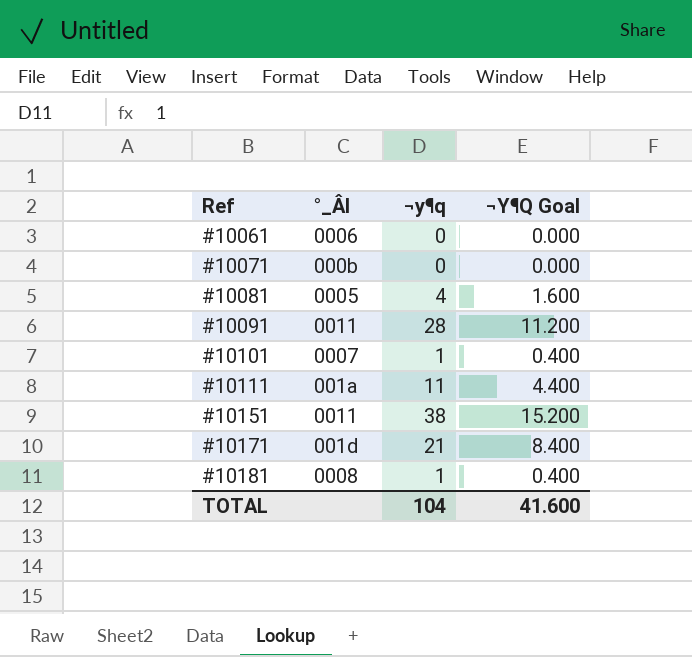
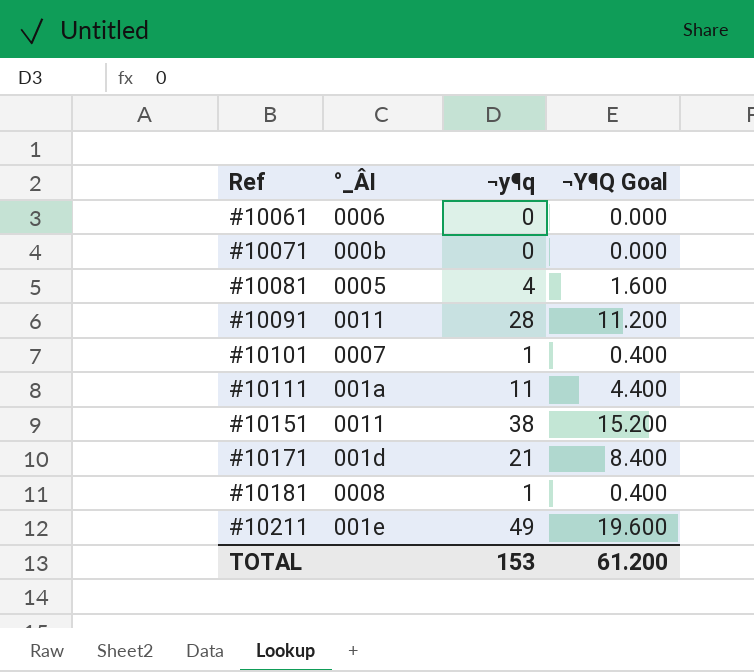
row #10211: none -> 001e | 49 | 19.600
TOTAL | ¬y¶q: 104 -> 153
TOTAL | ¬Y¶Q Goal: 41.600 -> 61.200

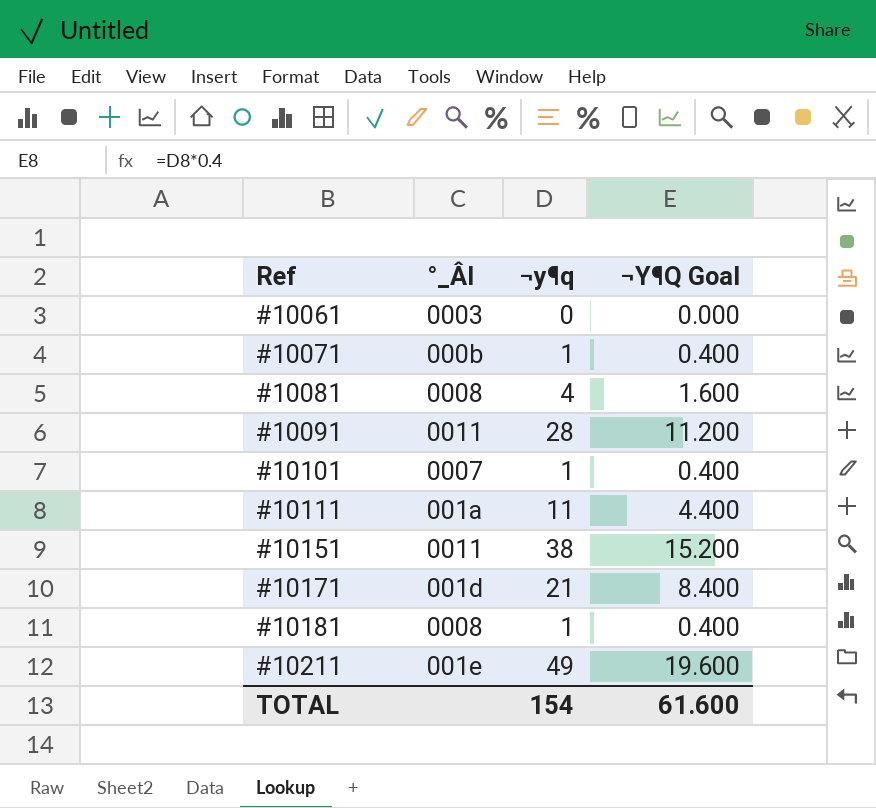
#10061 | °_ÂI: 0006 -> 0003
#10071 | ¬y¶q: 0 -> 1
#10071 | ¬Y¶Q Goal: 0.000 -> 0.400
#10081 | °_ÂI: 0005 -> 0008
TOTAL | ¬y¶q: 153 -> 154
TOTAL | ¬Y¶Q Goal: 61.200 -> 61.600

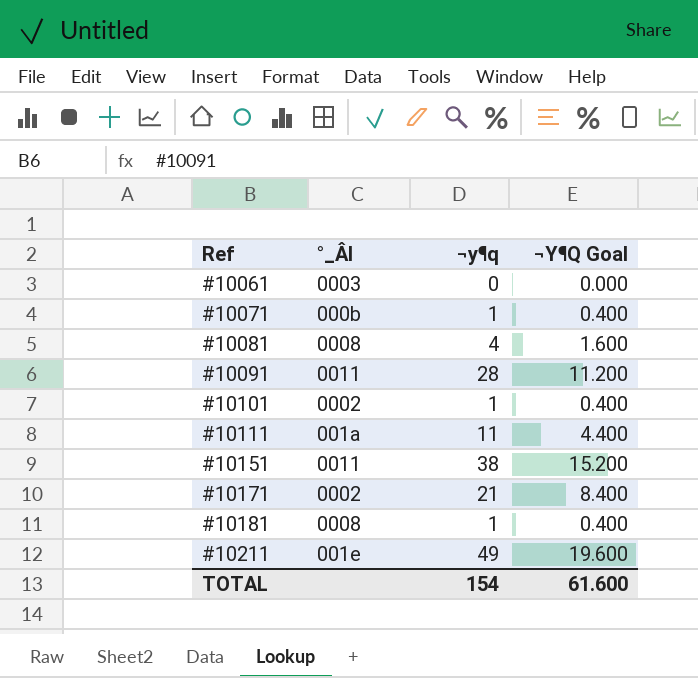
#10101 | °_ÂI: 0007 -> 0002
#10171 | °_ÂI: 001d -> 0002

